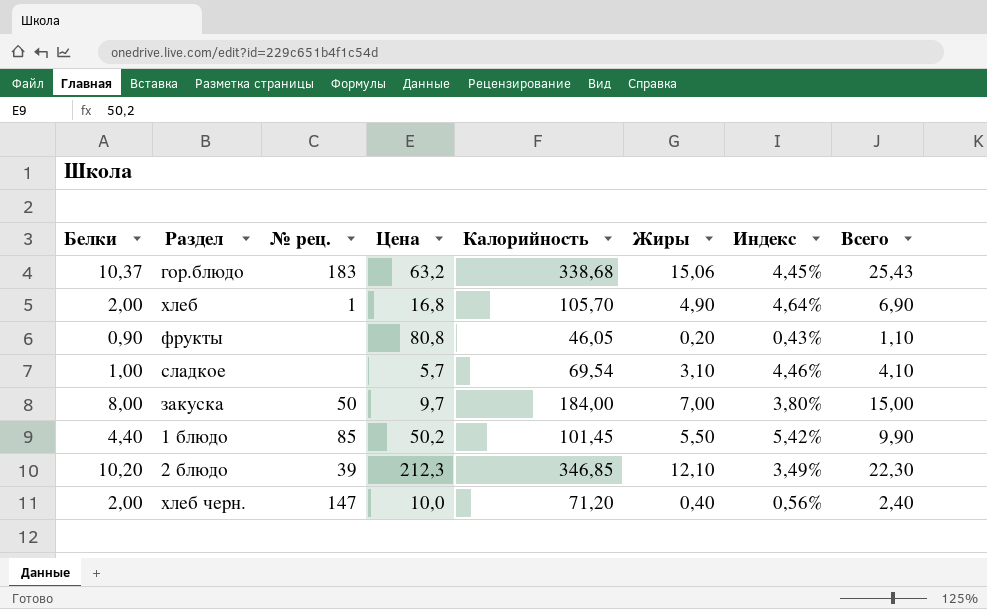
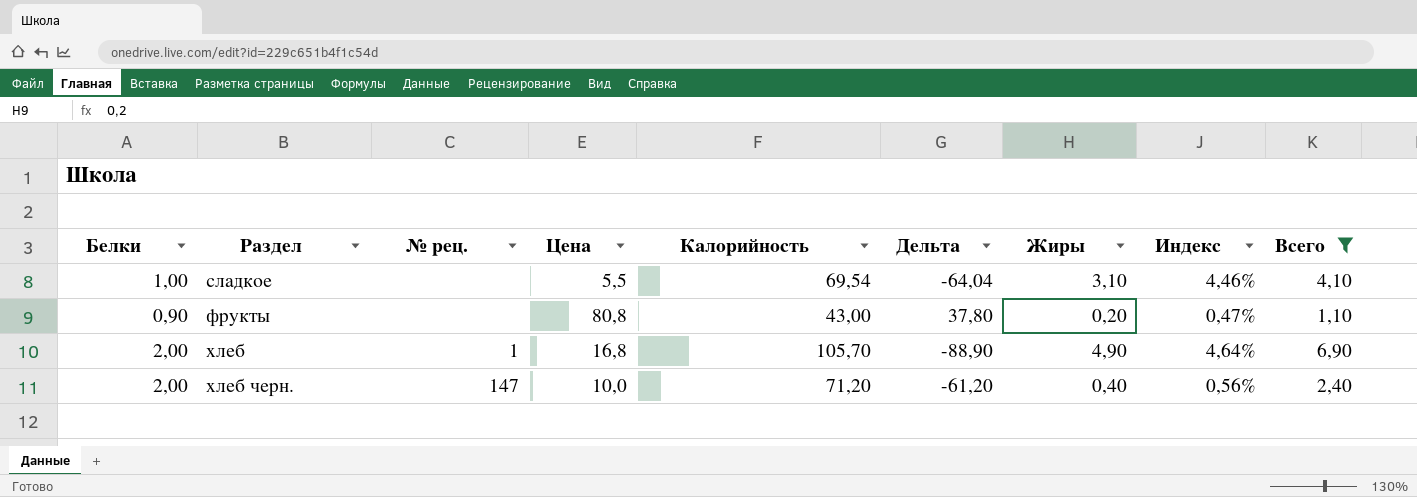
filter: none -> Всего <= 6,90
row order: none -> Раздел ascending
column Дельта | formula: none -> [Цена] - [Калорийность]
сладкое | Цена: 5,7 -> 5,5
фрукты | Калорийность: 46,05 -> 43,00
фрукты | Индекс: 0,43% -> 0,47%

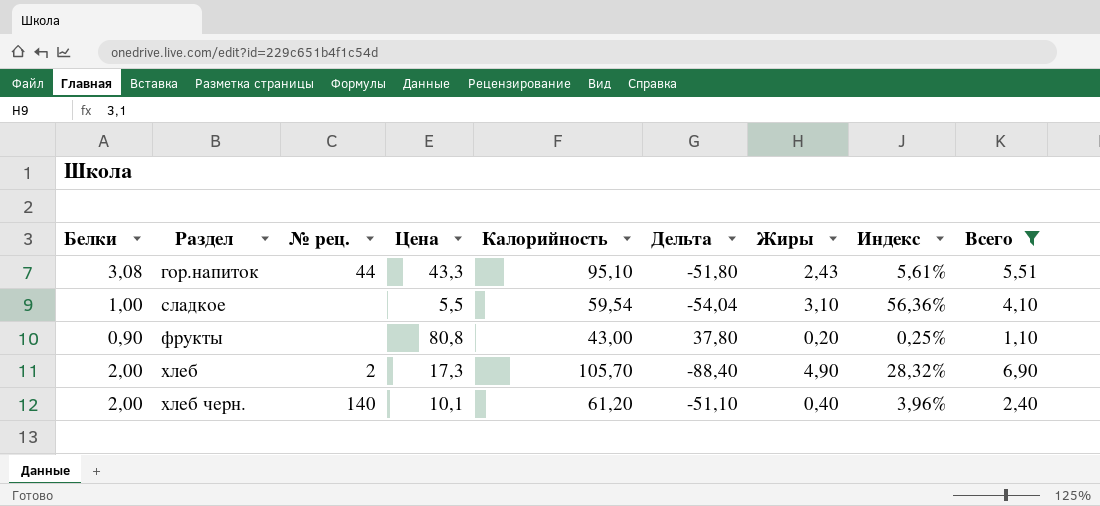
column Индекс | formula: [Жиры] / [Калорийность] -> [Жиры] / [Цена]
row гор.напиток: none -> 3,08 | 44 | 43,3 | 95,10 | -51,80 | 2,43 | 5,61% | 5,51
сладкое | Калорийность: 69,54 -> 59,54
сладкое | Дельта: -64,04 -> -54,04
хлеб | № рец.: 1 -> 2
хлеб | Цена: 16,8 -> 17,3
хлеб | Дельта: -88,90 -> -88,40
хлеб черн. | № рец.: 147 -> 140
хлеб черн. | Цена: 10,0 -> 10,1
хлеб черн. | Калорийность: 71,20 -> 61,20
хлеб черн. | Дельта: -61,20 -> -51,10

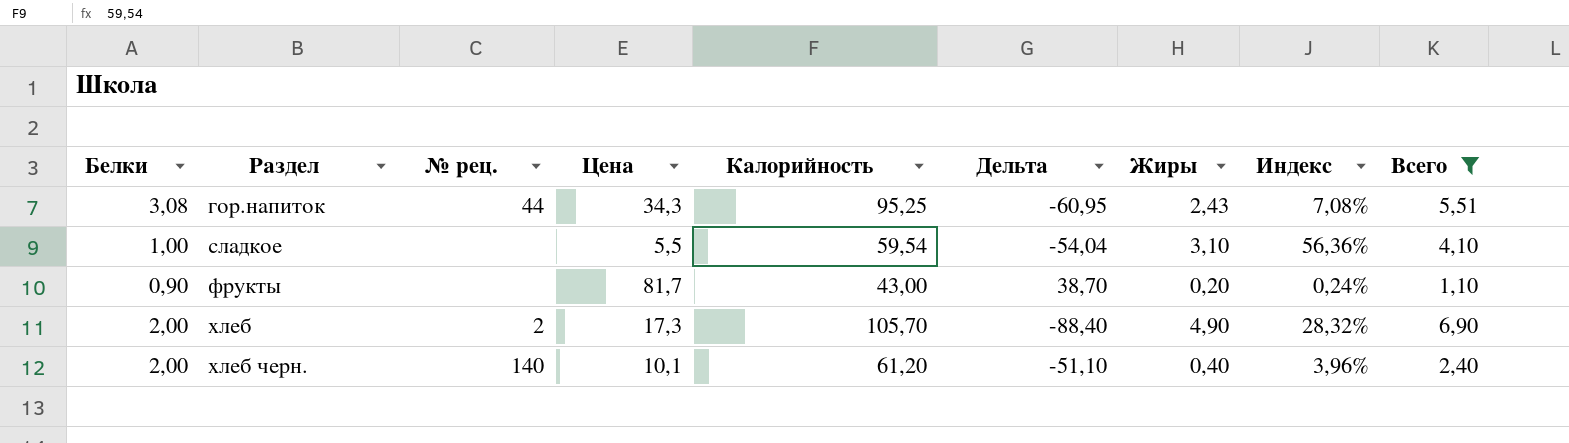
гор.напиток | Цена: 43,3 -> 34,3
гор.напиток | Калорийность: 95,10 -> 95,25
гор.напиток | Дельта: -51,80 -> -60,95
гор.напиток | Индекс: 5,61% -> 7,08%
фрукты | Цена: 80,8 -> 81,7
фрукты | Дельта: 37,80 -> 38,70
фрукты | Индекс: 0,25% -> 0,24%

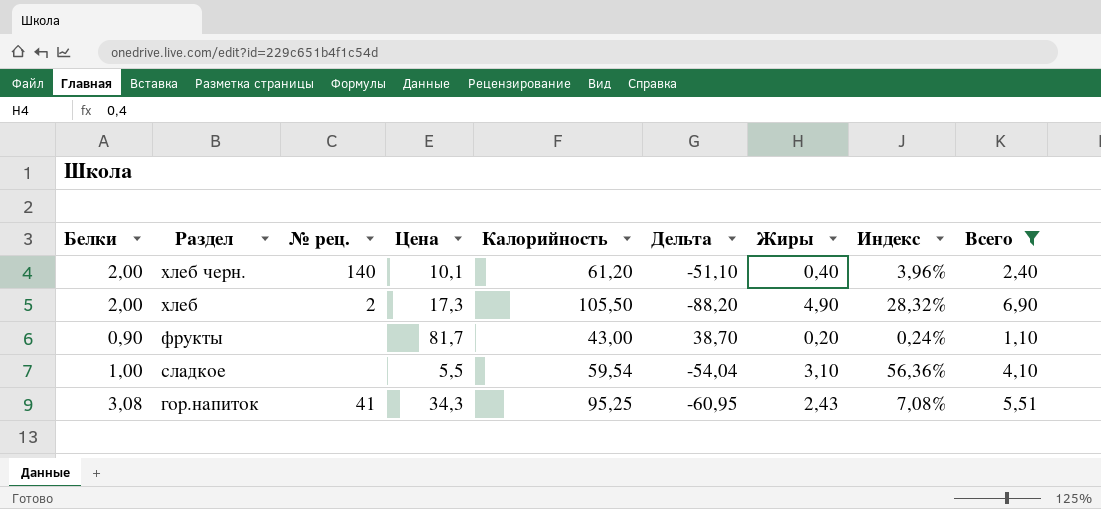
row order: Раздел ascending -> Раздел descending
хлеб | Калорийность: 105,70 -> 105,50
хлеб | Дельта: -88,40 -> -88,20
гор.напиток | № рец.: 44 -> 41

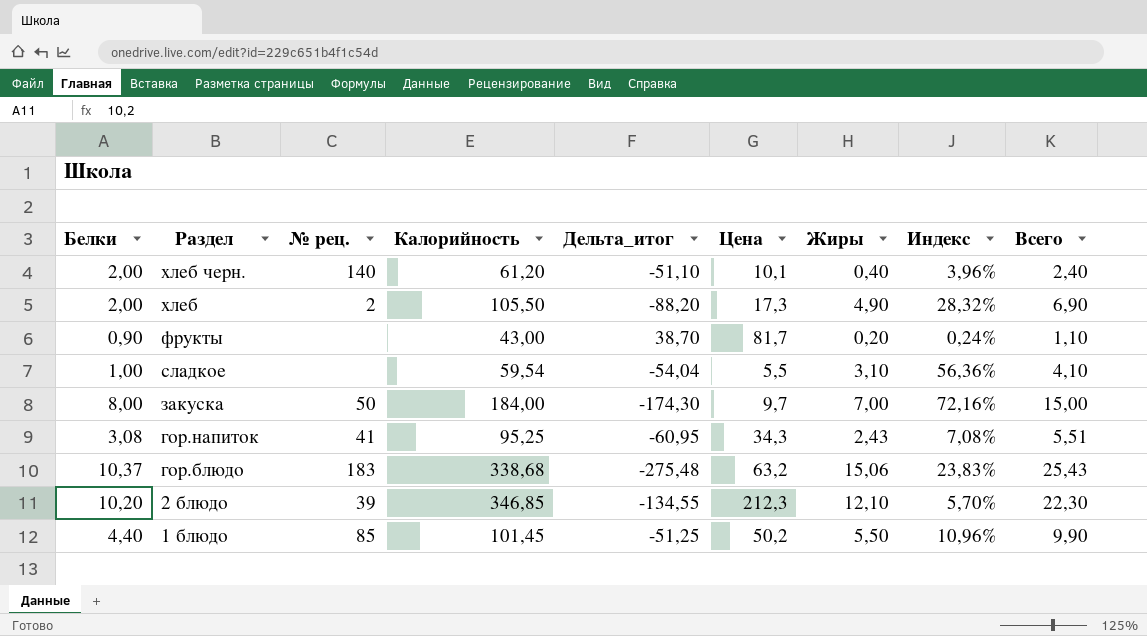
filter: Всего <= 6,90 -> none
column name: Дельта -> Дельта_итог
column Цена | position: 4 -> 6

